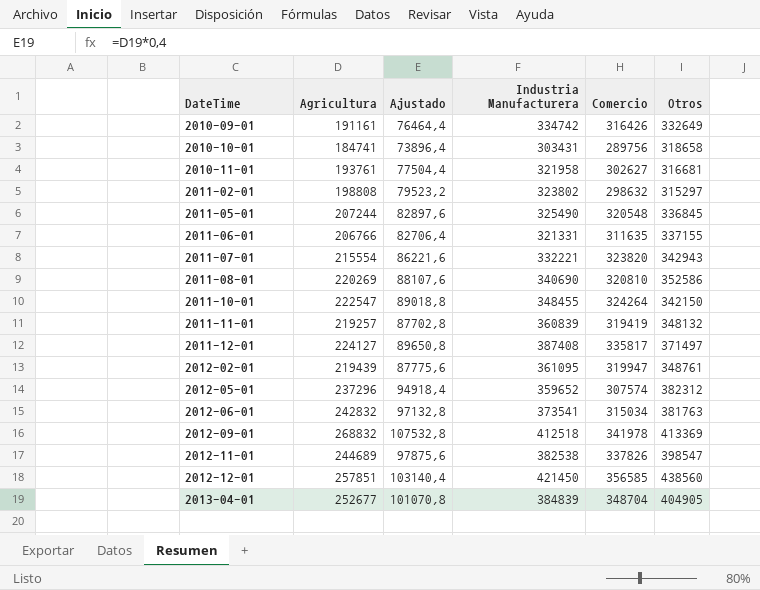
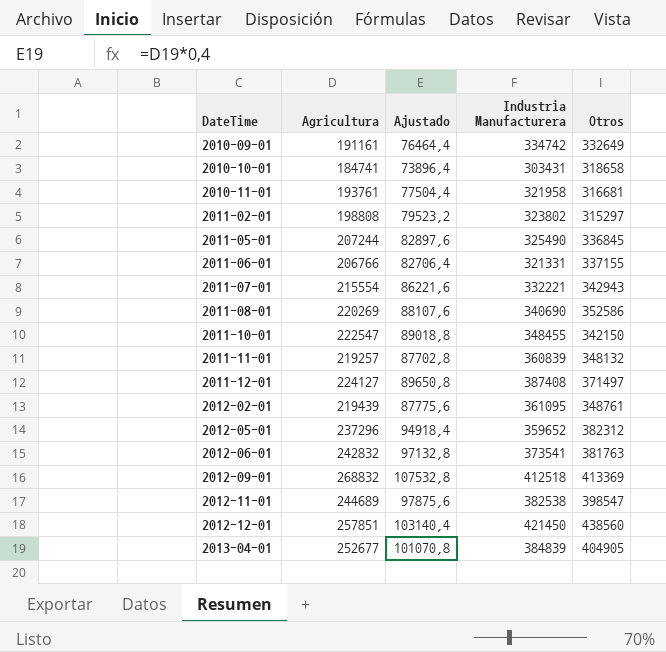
column Comercio | position: 5 -> none

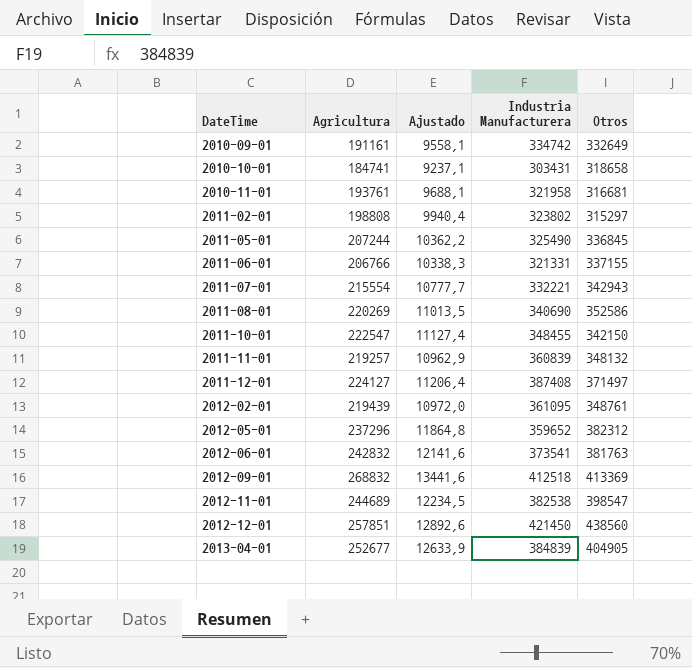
column Ajustado | formula: [Agricultura] * 0,4 -> [Agricultura] * 0,05

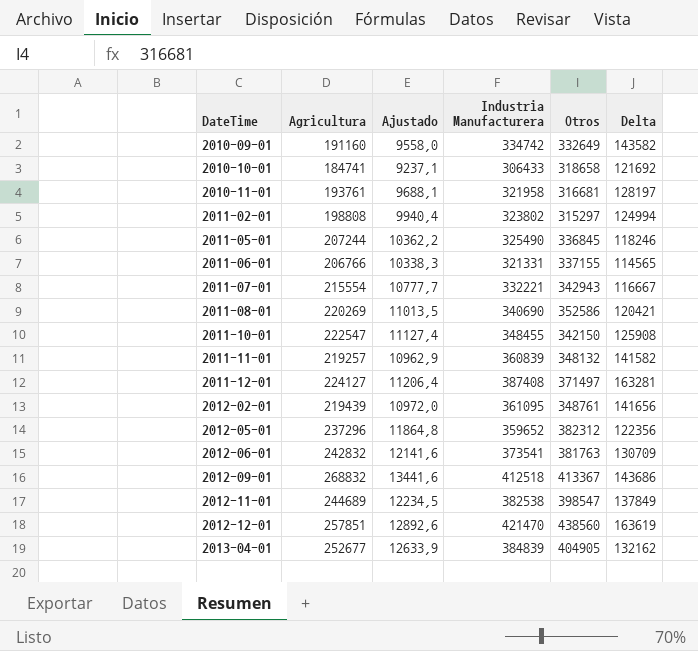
column Delta | formula: none -> [Industria Manufacturera] - [Agricultura]
2010-09-01 | Agricultura: 191161 -> 191160
2010-09-01 | Ajustado: 9558,1 -> 9558,0
2010-10-01 | Industria Manufacturera: 303431 -> 306433
2012-09-01 | Otros: 413369 -> 413367
2012-12-01 | Industria Manufacturera: 421450 -> 421470

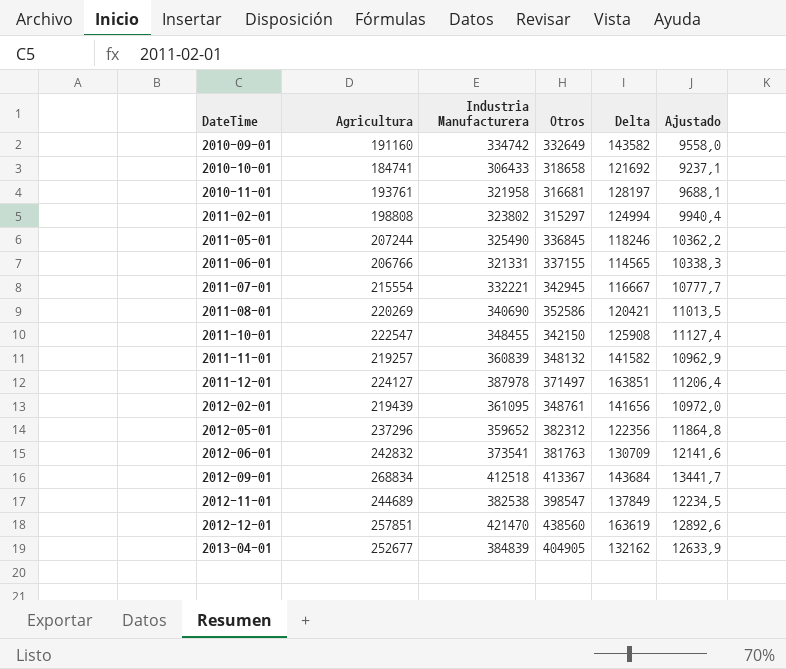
column Ajustado | position: 3 -> 6
2011-07-01 | Otros: 342943 -> 342945
2011-12-01 | Industria Manufacturera: 387408 -> 387978
2011-12-01 | Delta: 163281 -> 163851
2012-09-01 | Agricultura: 268832 -> 268834
2012-09-01 | Delta: 143686 -> 143684
2012-09-01 | Ajustado: 13441,6 -> 13441,7

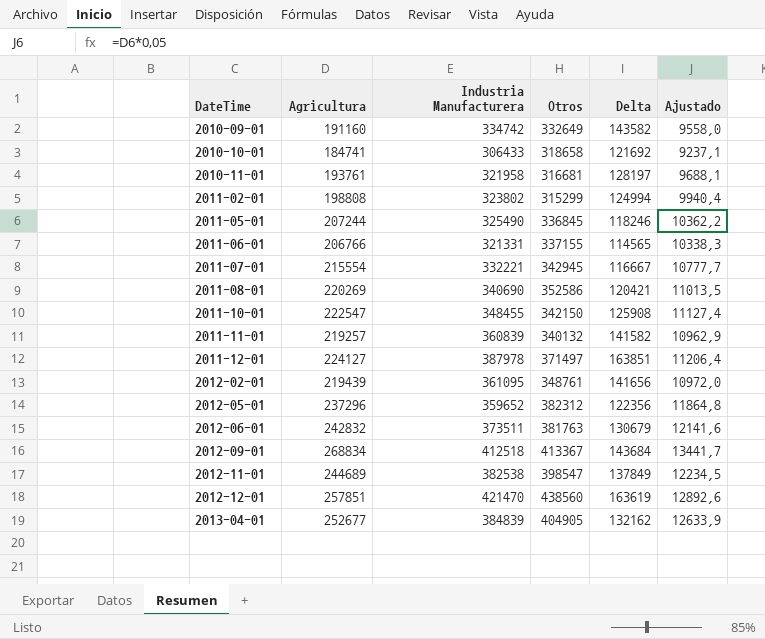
2011-02-01 | Otros: 315297 -> 315299
2011-11-01 | Otros: 348132 -> 340132
2012-06-01 | Industria Manufacturera: 373541 -> 373511
2012-06-01 | Delta: 130709 -> 130679

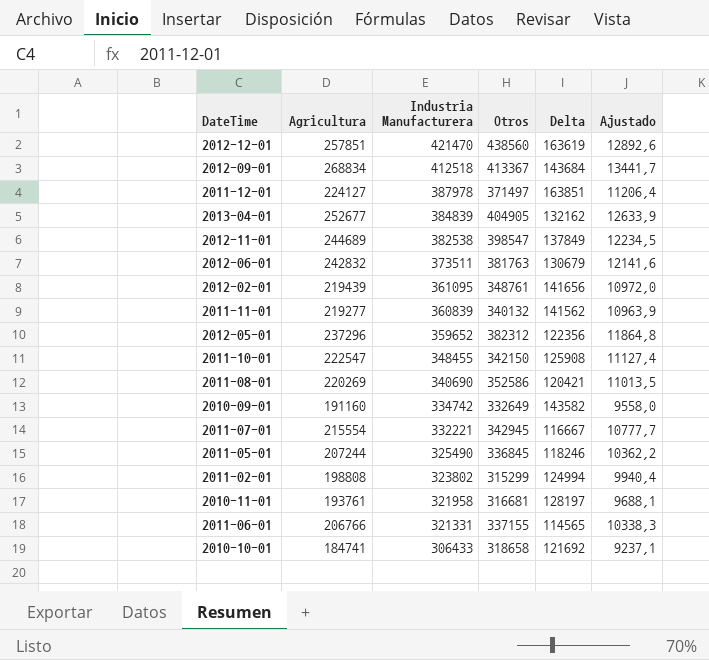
row order: DateTime ascending -> Industria Manufacturera descending
2011-11-01 | Agricultura: 219257 -> 219277
2011-11-01 | Delta: 141582 -> 141562
2011-11-01 | Ajustado: 10962,9 -> 10963,9

